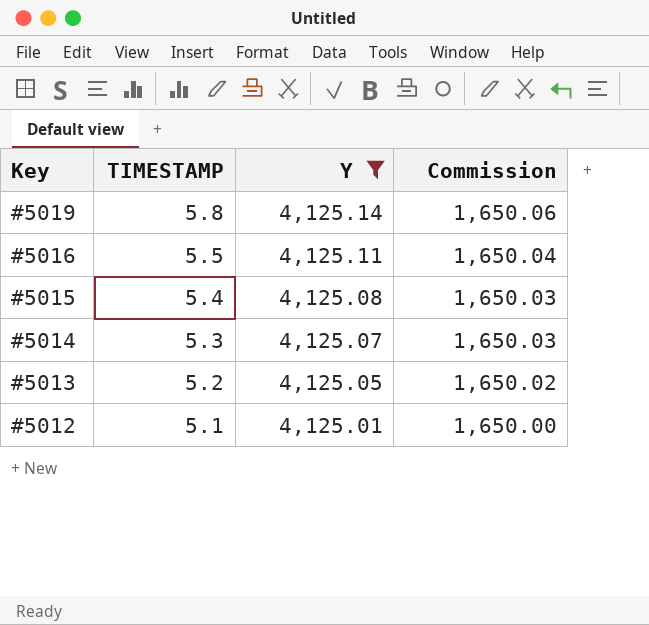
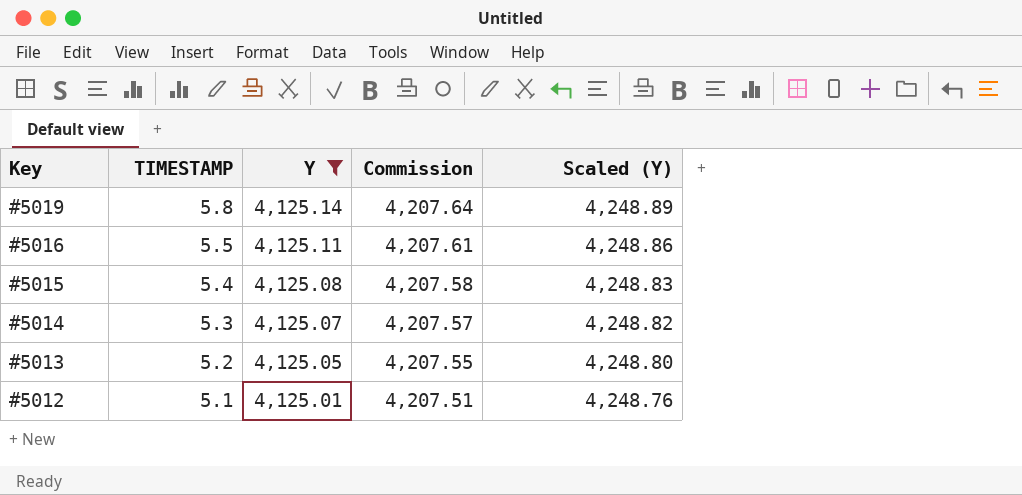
column Commission | formula: [Y] * 0.4 -> [Y] * 1.02
column Scaled (Y) | formula: none -> [Y] * 1.03

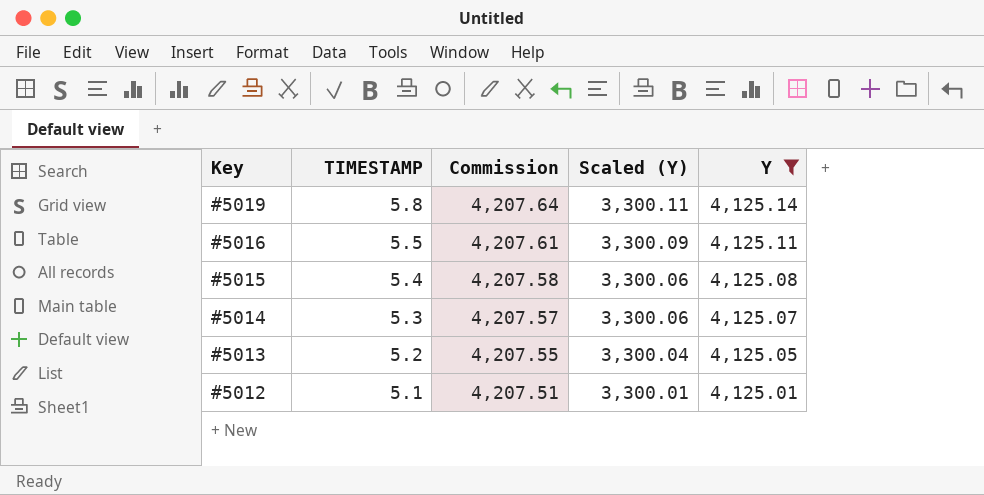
column Scaled (Y) | formula: [Y] * 1.03 -> [Y] * 0.8
column Y | position: 3 -> 5

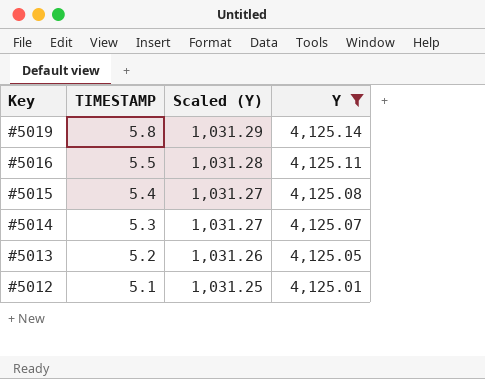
column Commission | formula: [Y] * 1.02 -> none
column Scaled (Y) | formula: [Y] * 0.8 -> [Y] * 0.25

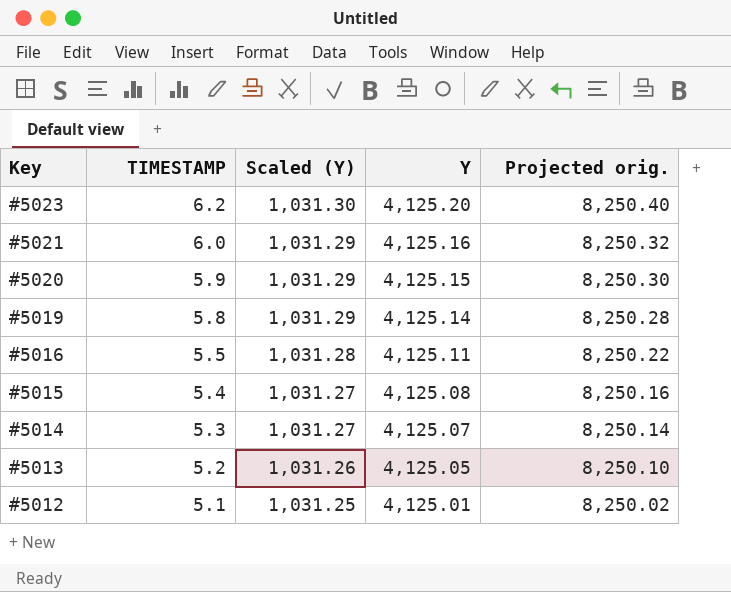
filter: Y <= 4,125.14 -> none
column Projected orig. | formula: none -> [Y] * 2

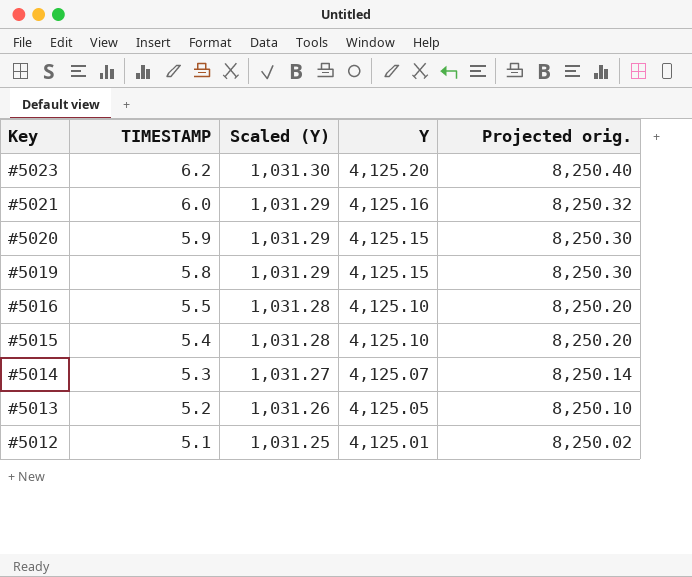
#5019 | Y: 4,125.14 -> 4,125.15
#5019 | Projected orig.: 8,250.28 -> 8,250.30
#5016 | Y: 4,125.11 -> 4,125.10
#5016 | Projected orig.: 8,250.22 -> 8,250.20
#5015 | Scaled (Y): 1,031.27 -> 1,031.28
#5015 | Y: 4,125.08 -> 4,125.10
#5015 | Projected orig.: 8,250.16 -> 8,250.20

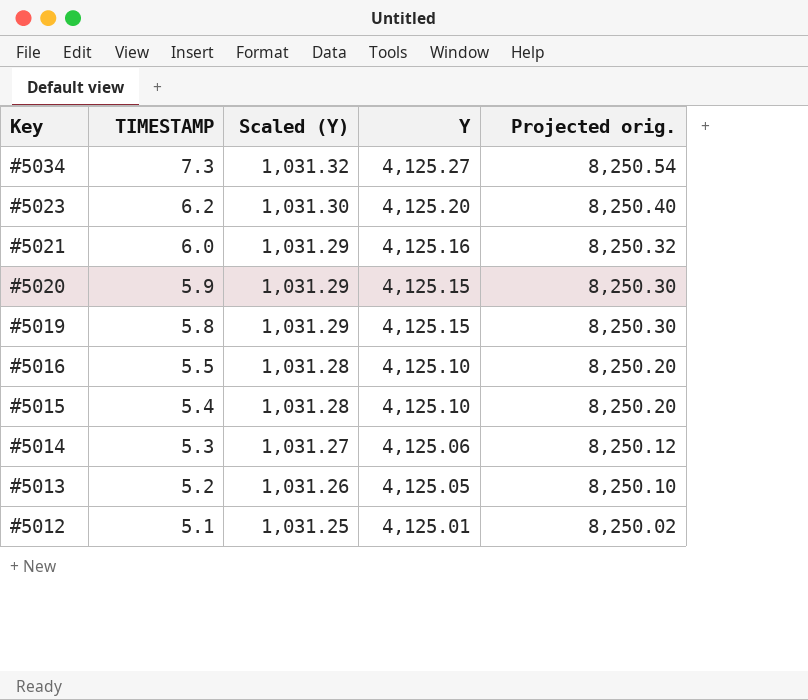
row #5034: none -> 7.3 | 1,031.32 | 4,125.27 | 8,250.54
#5014 | Y: 4,125.07 -> 4,125.06
#5014 | Projected orig.: 8,250.14 -> 8,250.12

